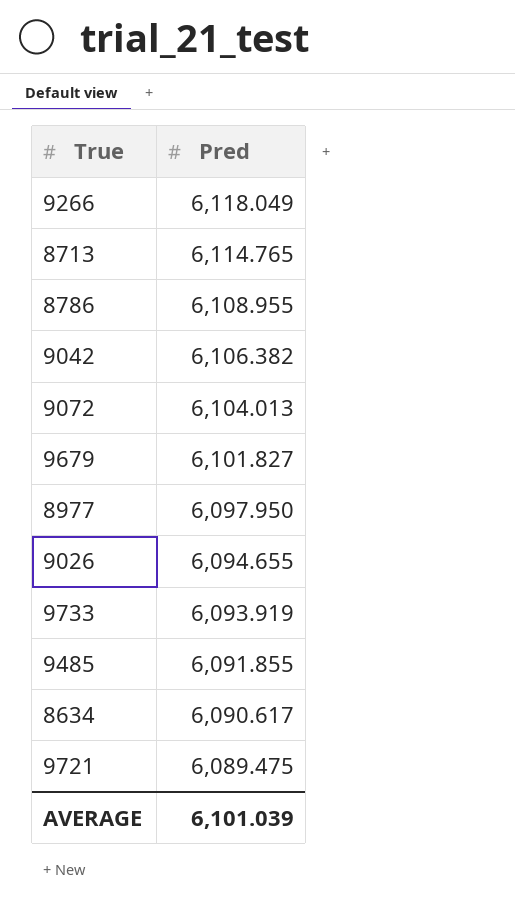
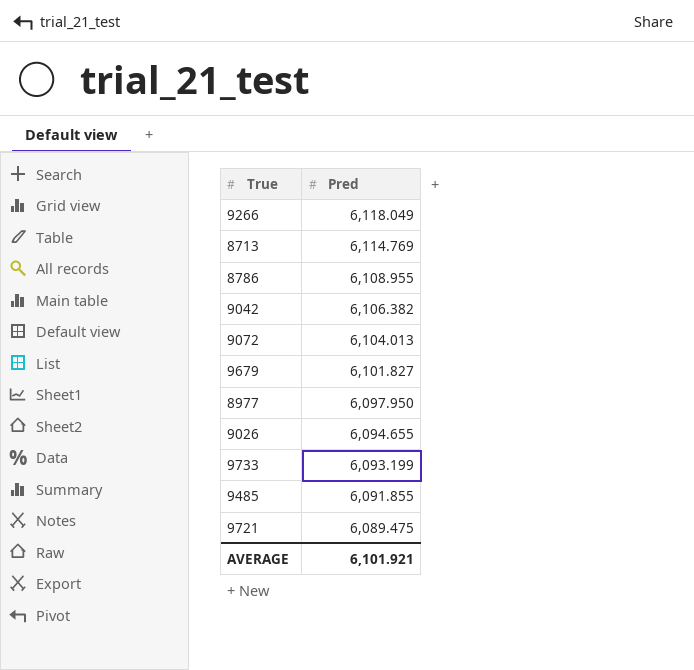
row 8634: 6,090.617 -> none
8713 | Pred: 6,114.765 -> 6,114.769
9733 | Pred: 6,093.919 -> 6,093.199
AVERAGE | Pred: 6,101.039 -> 6,101.921

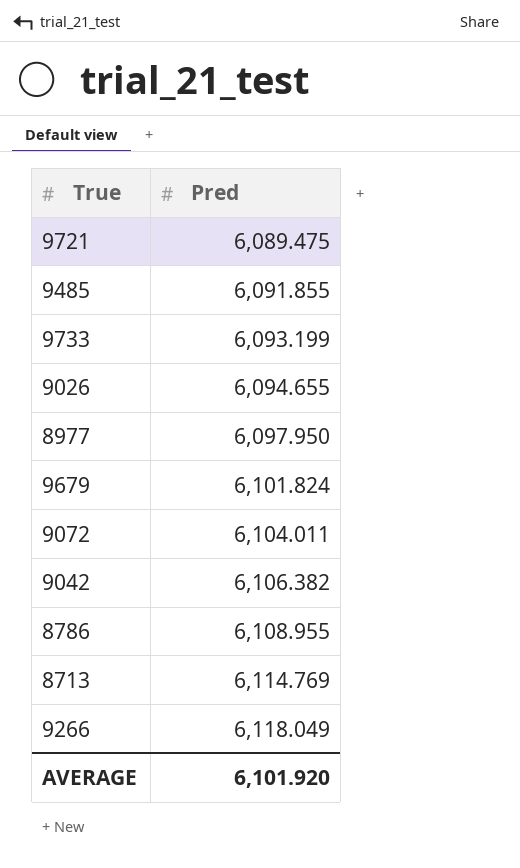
row order: Pred descending -> Pred ascending
9679 | Pred: 6,101.827 -> 6,101.824
9072 | Pred: 6,104.013 -> 6,104.011
AVERAGE | Pred: 6,101.921 -> 6,101.920

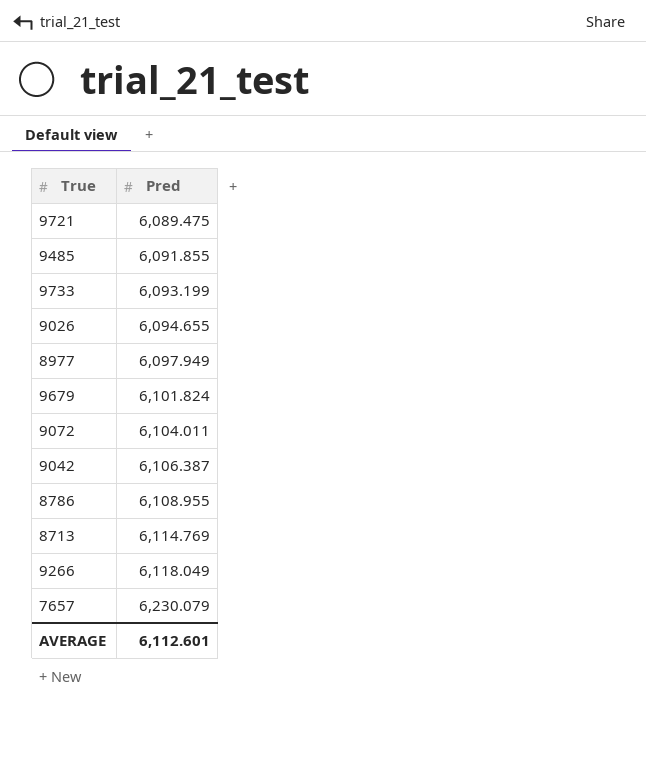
8977 | Pred: 6,097.950 -> 6,097.949
9042 | Pred: 6,106.382 -> 6,106.387
row 7657: none -> 6,230.079
AVERAGE | Pred: 6,101.920 -> 6,112.601

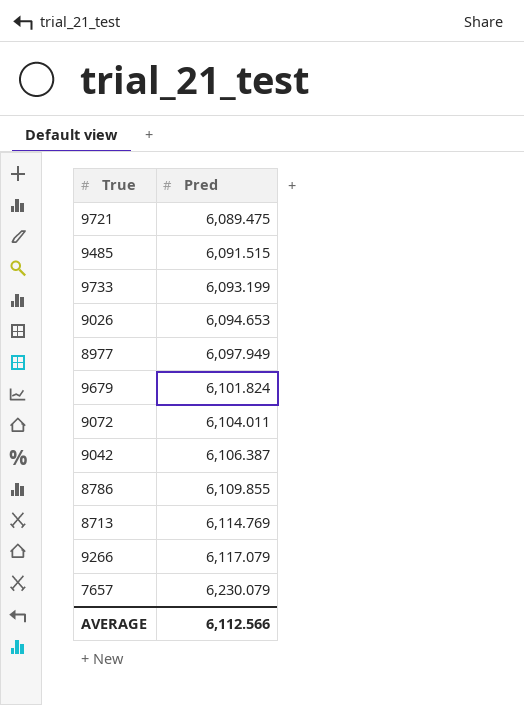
9485 | Pred: 6,091.855 -> 6,091.515
9026 | Pred: 6,094.655 -> 6,094.653
8786 | Pred: 6,108.955 -> 6,109.855
9266 | Pred: 6,118.049 -> 6,117.079
AVERAGE | Pred: 6,112.601 -> 6,112.566

